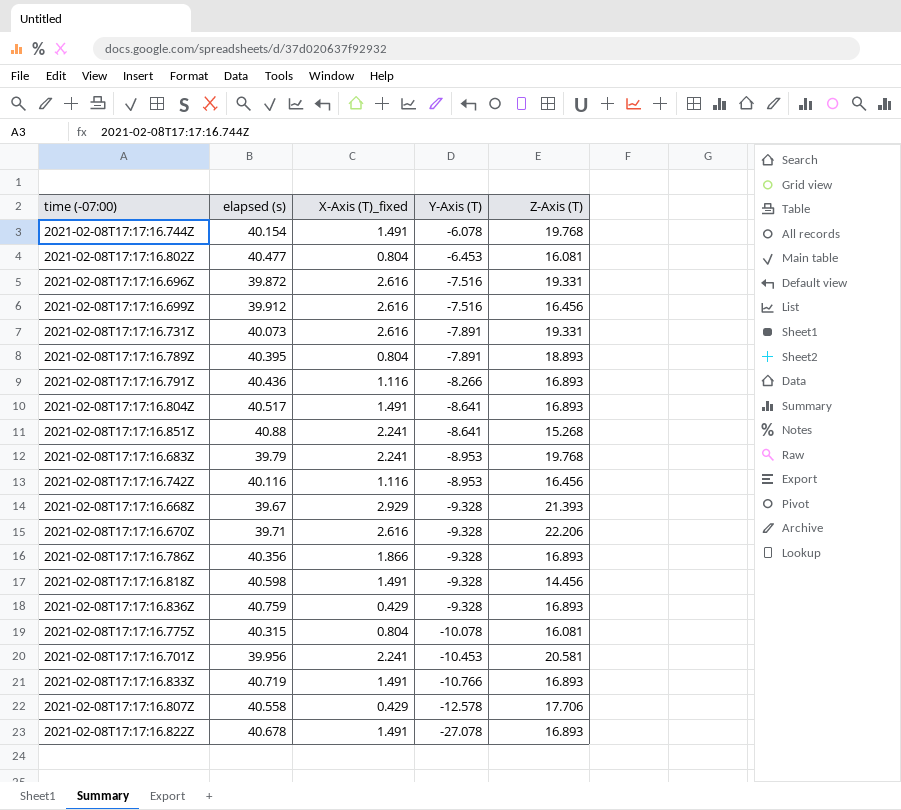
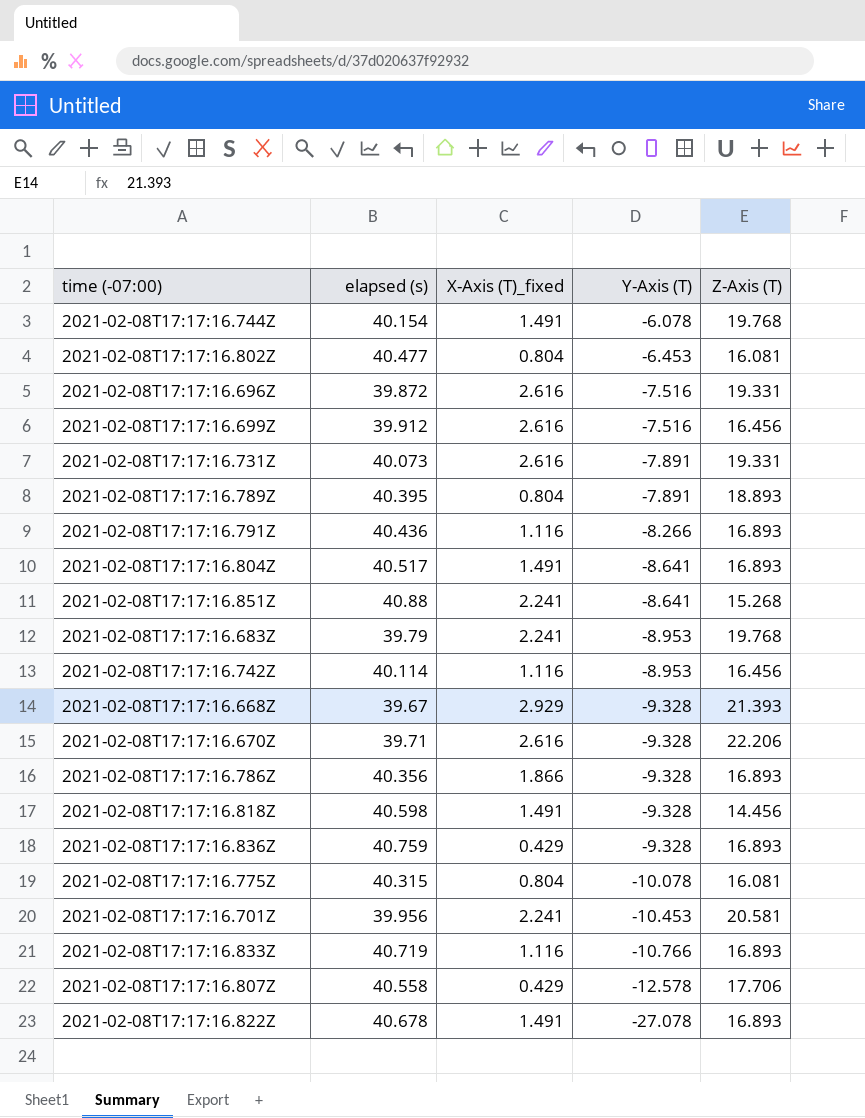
2021-02-08T17:17:16.742Z | elapsed (s): 40.116 -> 40.114
2021-02-08T17:17:16.833Z | X-Axis (T)_fixed: 1.491 -> 1.116

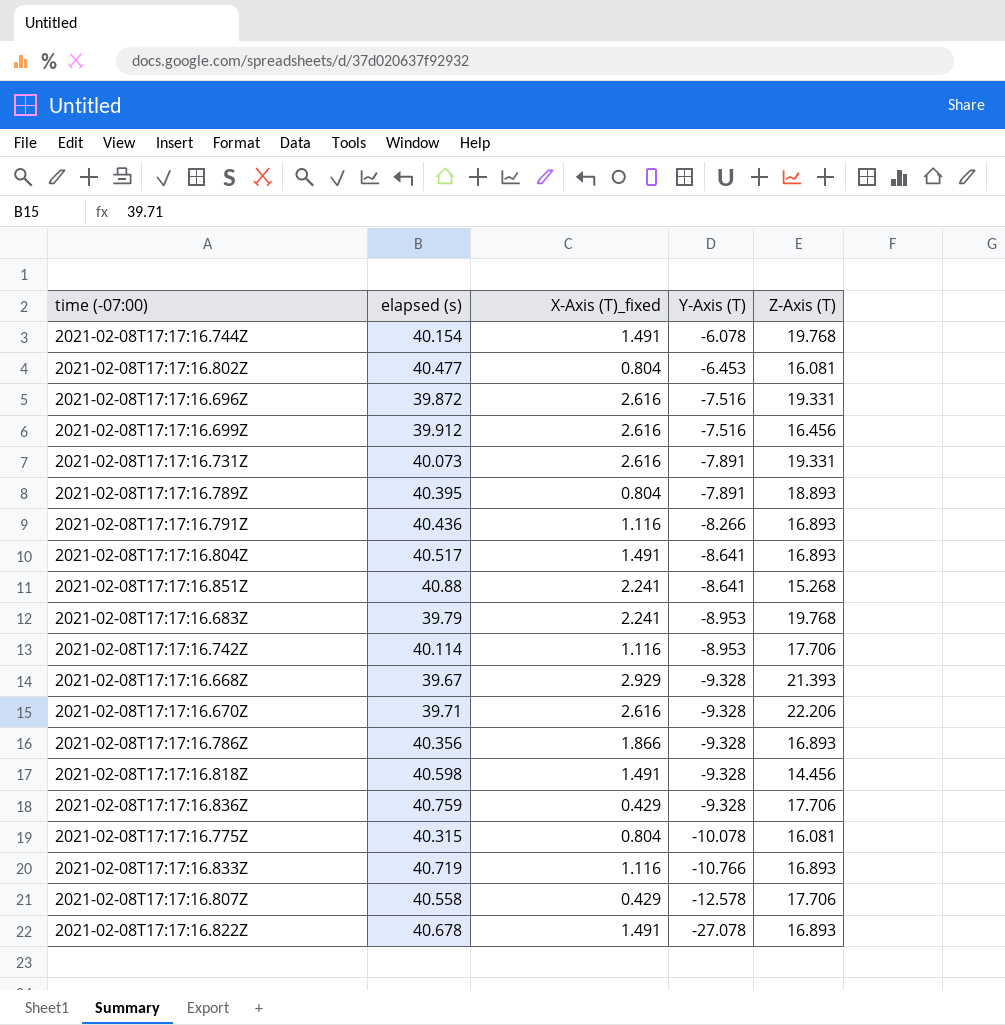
row 2021-02-08T17:17:16.701Z: 39.956 | 2.241 | -10.453 | 20.581 -> none
2021-02-08T17:17:16.742Z | Z-Axis (T): 16.456 -> 17.706
2021-02-08T17:17:16.836Z | Z-Axis (T): 16.893 -> 17.706

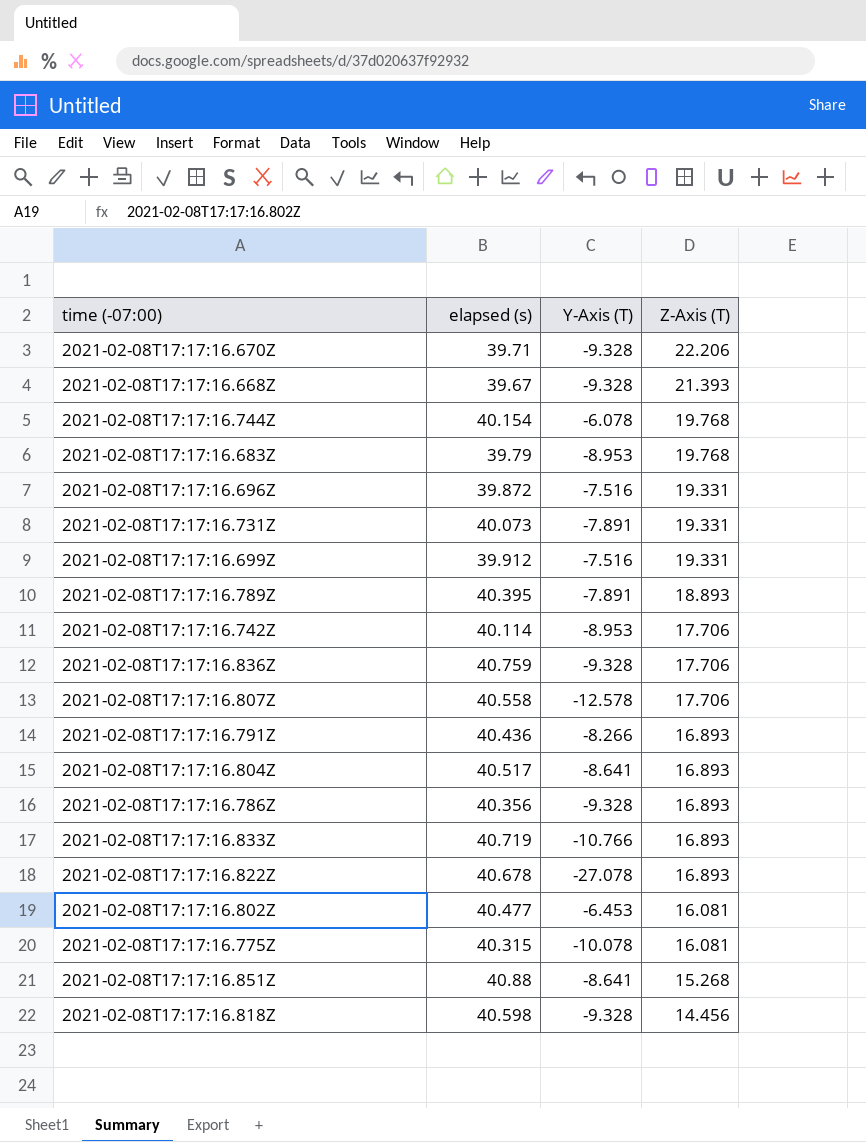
row order: Y-Axis (T) descending -> Z-Axis (T) descending
column X-Axis (T)_fixed | position: 3 -> none
2021-02-08T17:17:16.699Z | Z-Axis (T): 16.456 -> 19.331

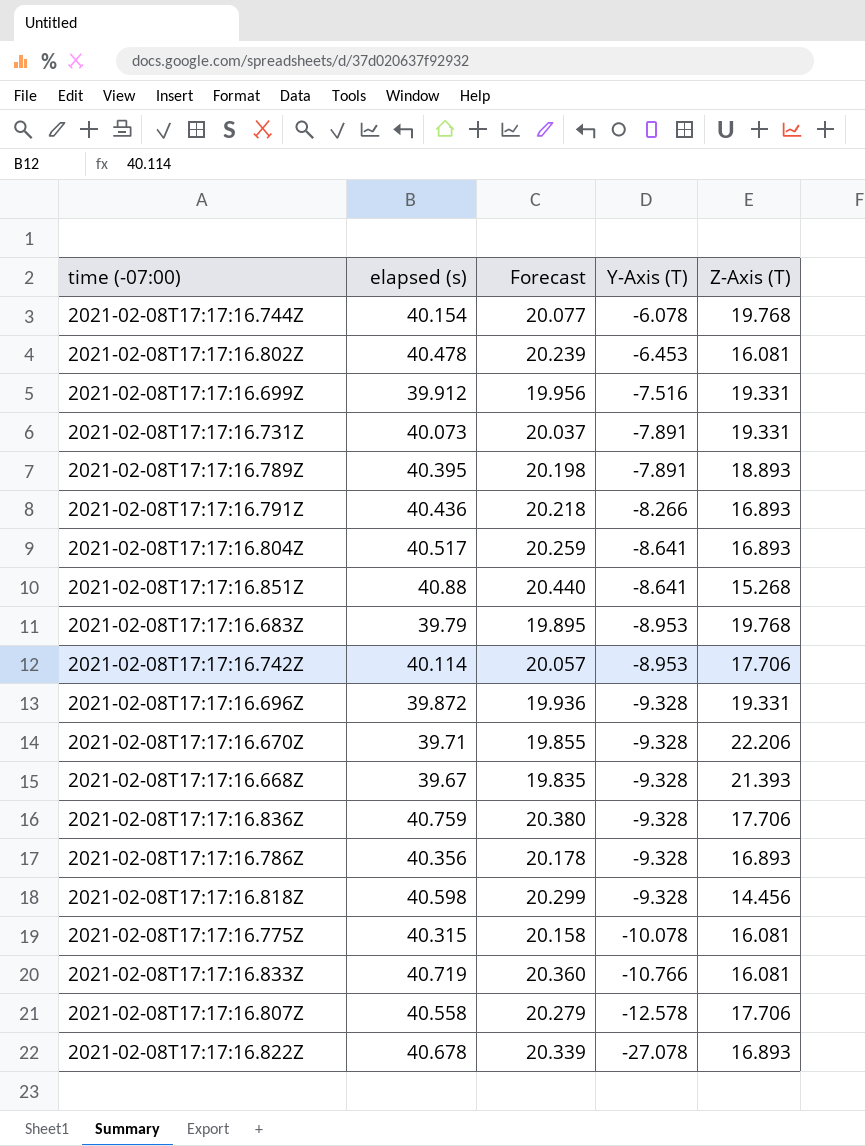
row order: Z-Axis (T) descending -> Y-Axis (T) descending
column Forecast | formula: none -> [elapsed (s)] * 0.5
2021-02-08T17:17:16.802Z | elapsed (s): 40.477 -> 40.478
2021-02-08T17:17:16.696Z | Y-Axis (T): -7.516 -> -9.328
2021-02-08T17:17:16.833Z | Z-Axis (T): 16.893 -> 16.081

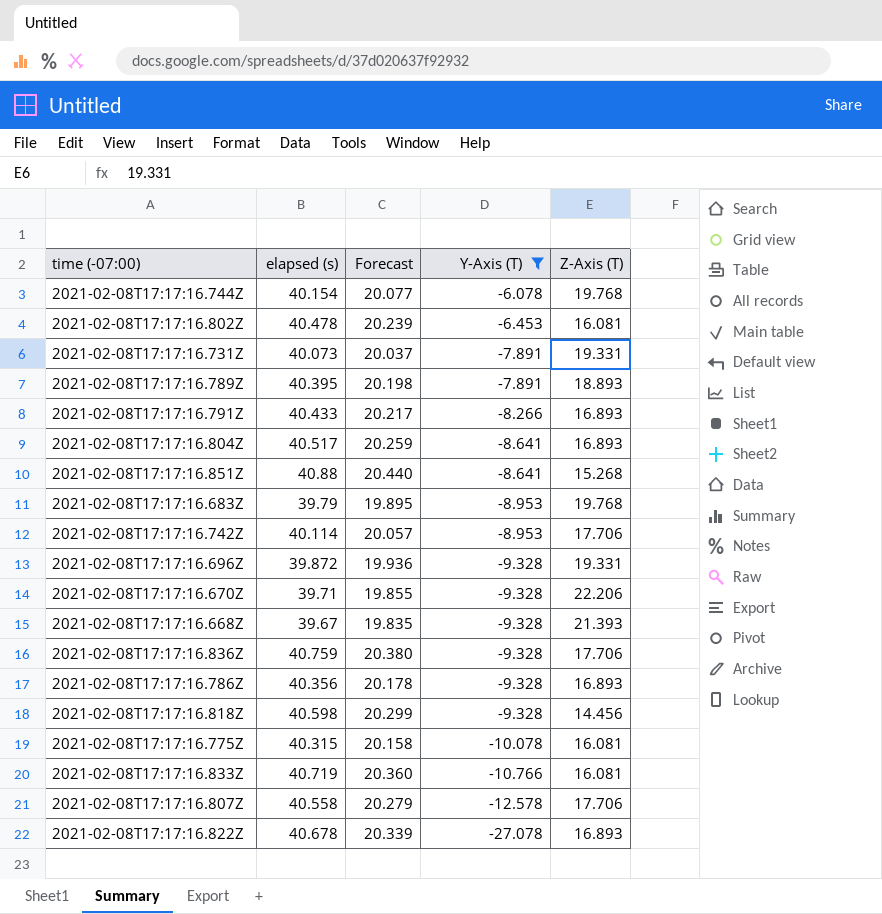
filter: none -> Y-Axis (T) != -7.516
2021-02-08T17:17:16.791Z | elapsed (s): 40.436 -> 40.433
2021-02-08T17:17:16.791Z | Forecast: 20.218 -> 20.217

